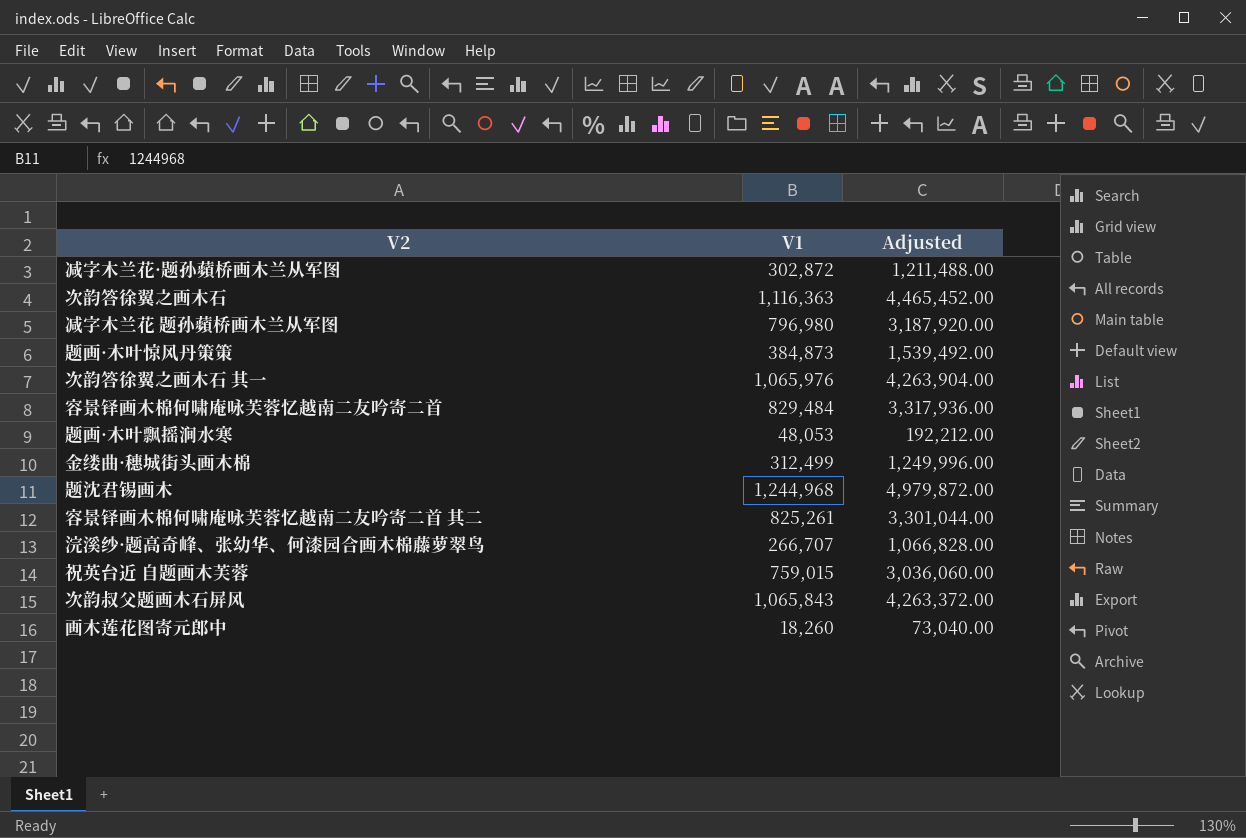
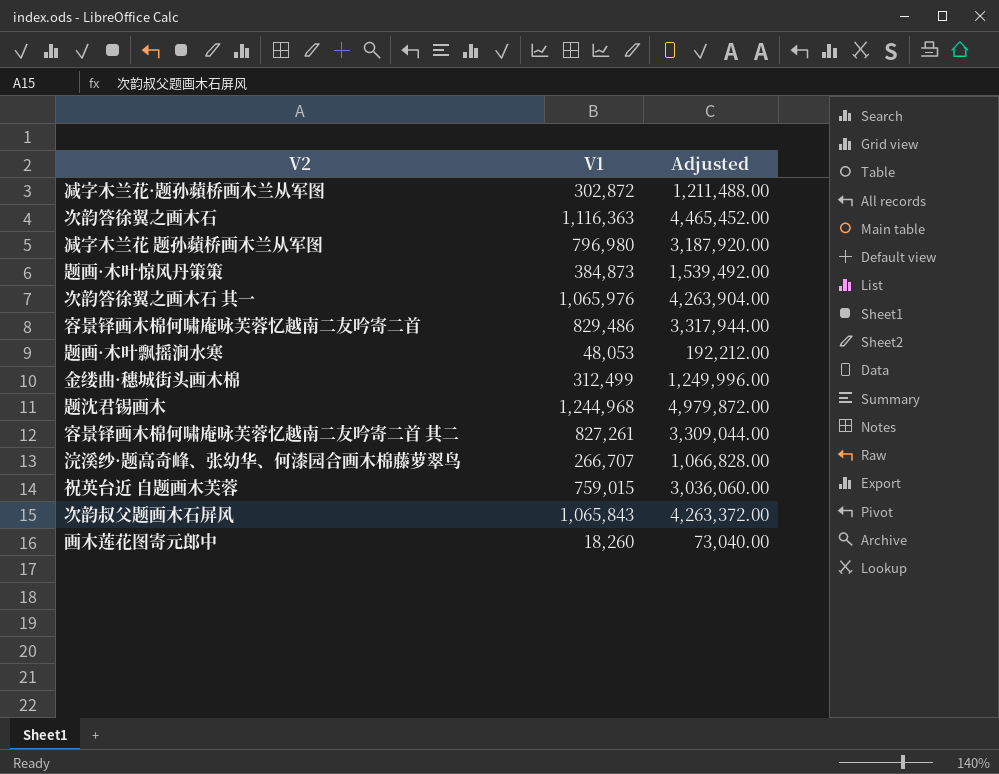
容景铎画木棉何啸庵咏芙蓉忆越南二友吟寄二首 | V1: 829,484 -> 829,486
容景铎画木棉何啸庵咏芙蓉忆越南二友吟寄二首 | Adjusted: 3,317,936.00 -> 3,317,944.00
容景铎画木棉何啸庵咏芙蓉忆越南二友吟寄二首 其二 | V1: 825,261 -> 827,261
容景铎画木棉何啸庵咏芙蓉忆越南二友吟寄二首 其二 | Adjusted: 3,301,044.00 -> 3,309,044.00

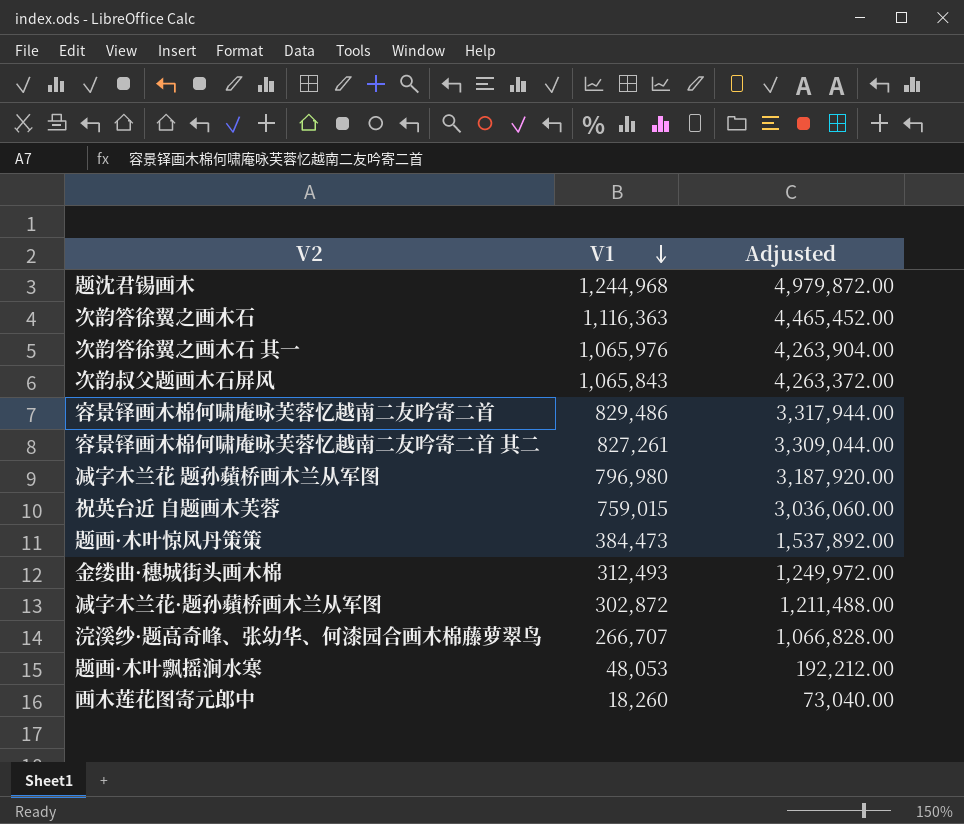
row order: none -> V1 descending
题画·木叶惊风丹策策 | V1: 384,873 -> 384,473
题画·木叶惊风丹策策 | Adjusted: 1,539,492.00 -> 1,537,892.00
金缕曲·穗城街头画木棉 | V1: 312,499 -> 312,493
金缕曲·穗城街头画木棉 | Adjusted: 1,249,996.00 -> 1,249,972.00

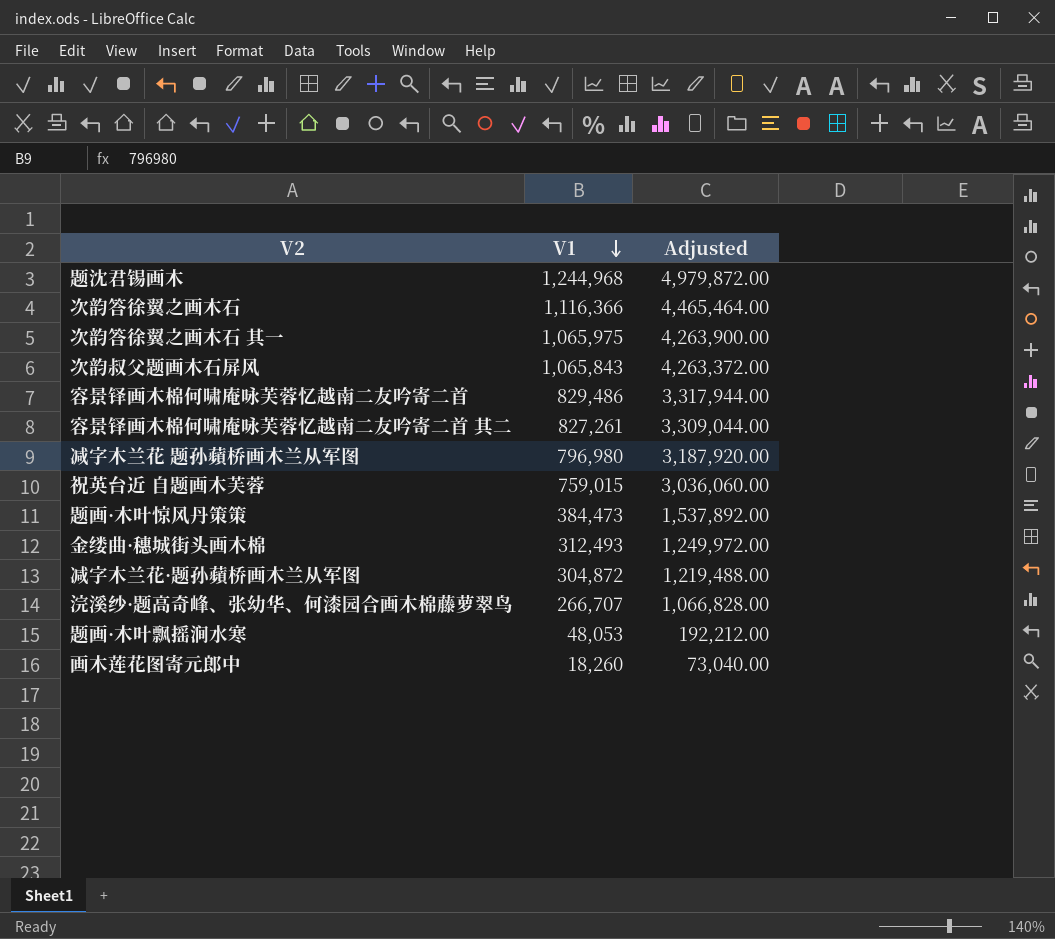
次韵答徐翼之画木石 | V1: 1,116,363 -> 1,116,366
次韵答徐翼之画木石 | Adjusted: 4,465,452.00 -> 4,465,464.00
次韵答徐翼之画木石 其一 | V1: 1,065,976 -> 1,065,975
次韵答徐翼之画木石 其一 | Adjusted: 4,263,904.00 -> 4,263,900.00
减字木兰花·题孙蘋桥画木兰从军图 | V1: 302,872 -> 304,872
减字木兰花·题孙蘋桥画木兰从军图 | Adjusted: 1,211,488.00 -> 1,219,488.00

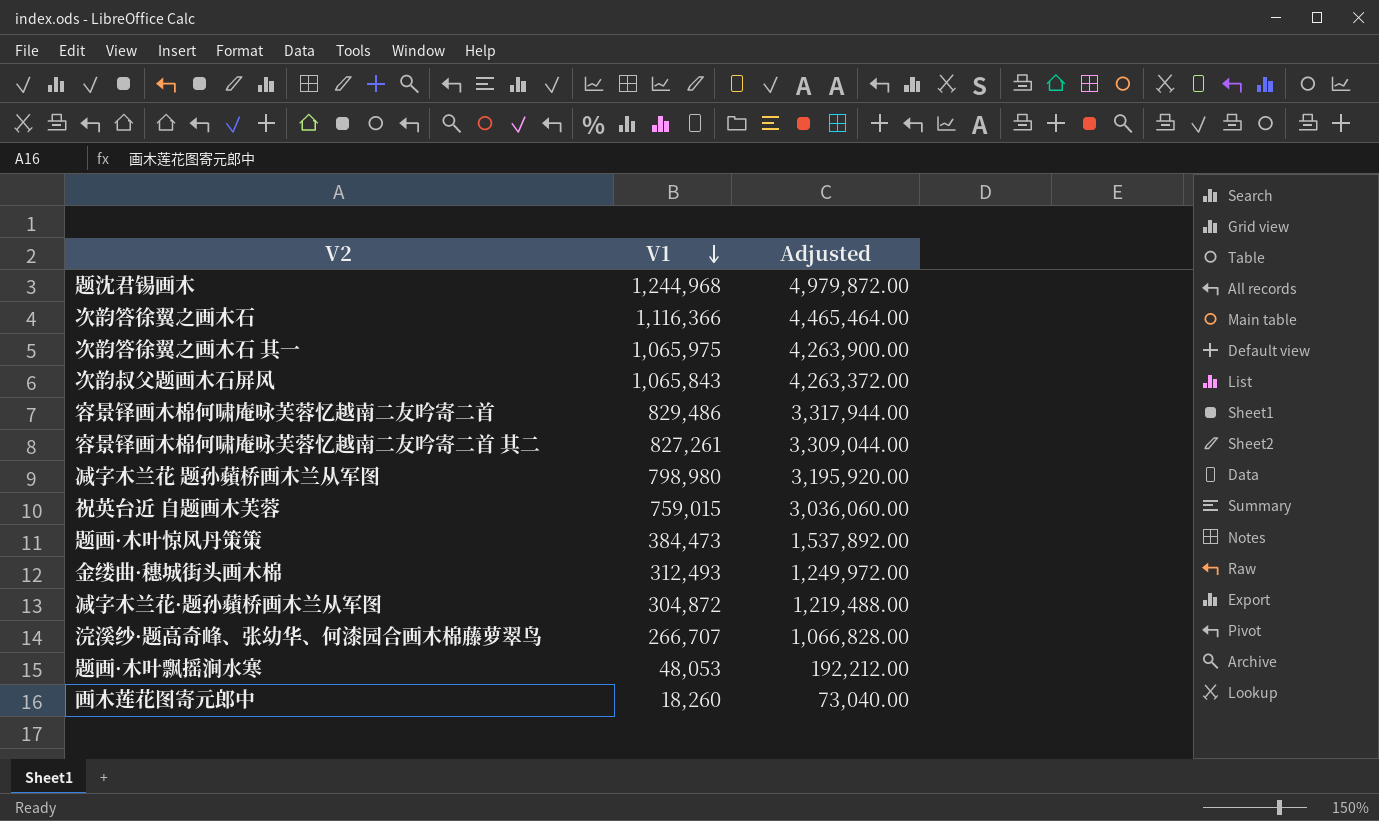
减字木兰花 题孙蘋桥画木兰从军图 | V1: 796,980 -> 798,980
减字木兰花 题孙蘋桥画木兰从军图 | Adjusted: 3,187,920.00 -> 3,195,920.00

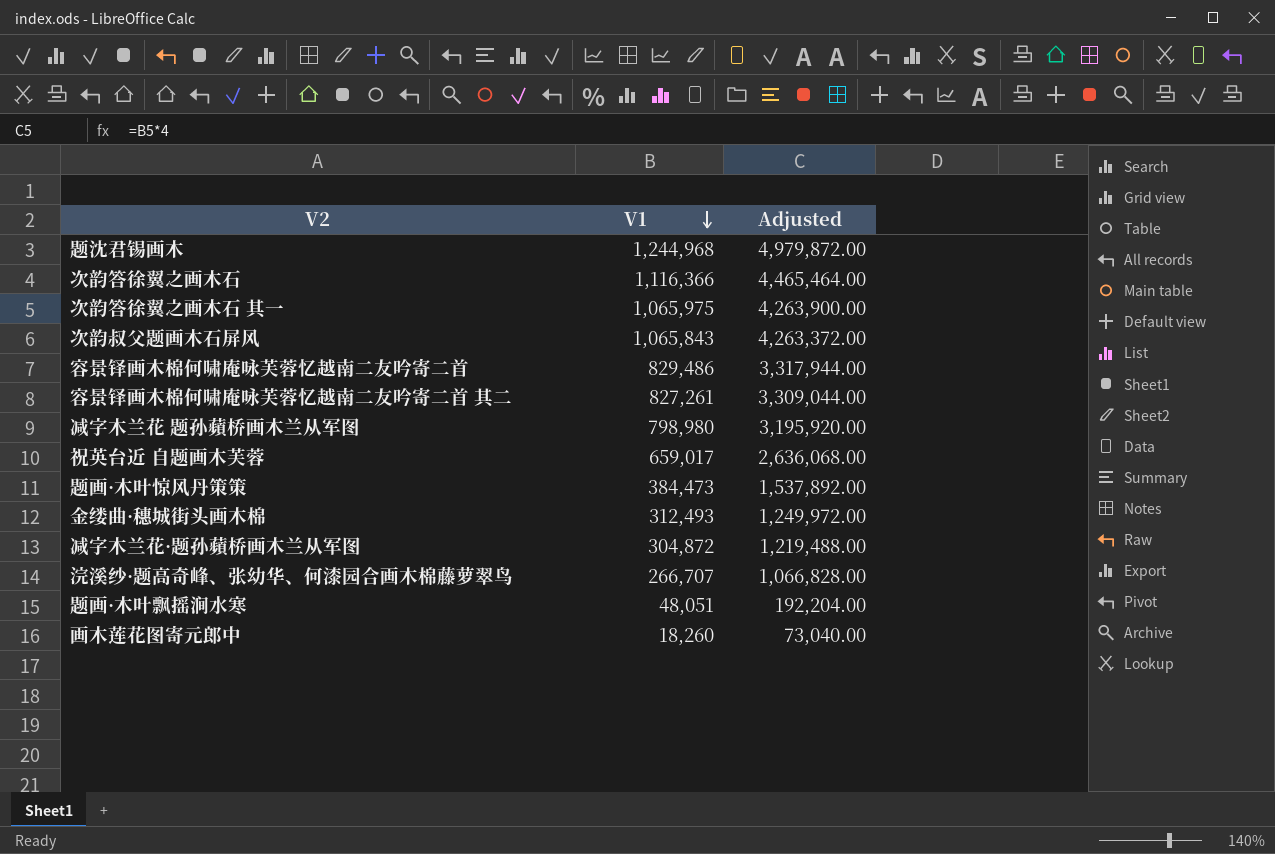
祝英台近 自题画木芙蓉 | V1: 759,015 -> 659,017
祝英台近 自题画木芙蓉 | Adjusted: 3,036,060.00 -> 2,636,068.00
题画·木叶飘摇涧水寒 | V1: 48,053 -> 48,051
题画·木叶飘摇涧水寒 | Adjusted: 192,212.00 -> 192,204.00

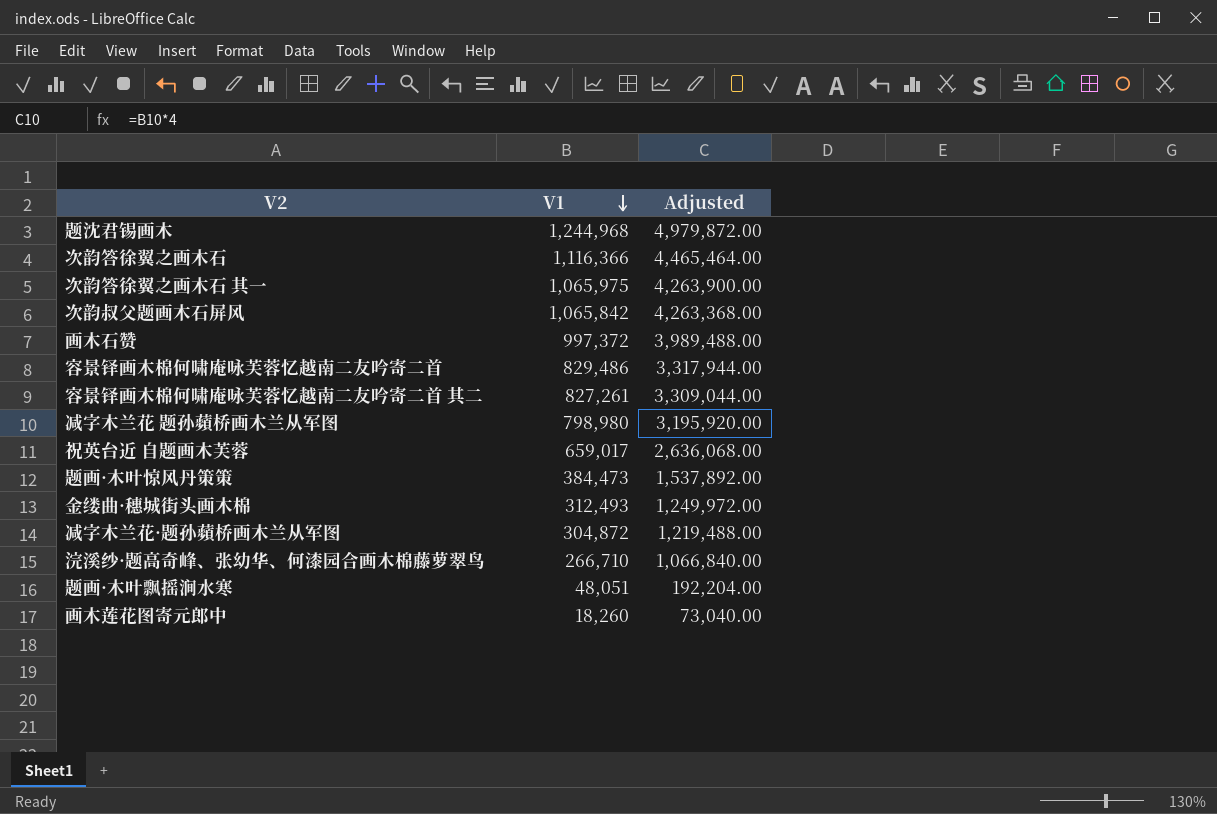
次韵叔父题画木石屏风 | V1: 1,065,843 -> 1,065,842
次韵叔父题画木石屏风 | Adjusted: 4,263,372.00 -> 4,263,368.00
row 画木石赞: none -> 997,372 | 3,989,488.00
浣溪纱·题高奇峰、张幼华、何漆园合画木棉藤萝翠鸟 | V1: 266,707 -> 266,710
浣溪纱·题高奇峰、张幼华、何漆园合画木棉藤萝翠鸟 | Adjusted: 1,066,828.00 -> 1,066,840.00

